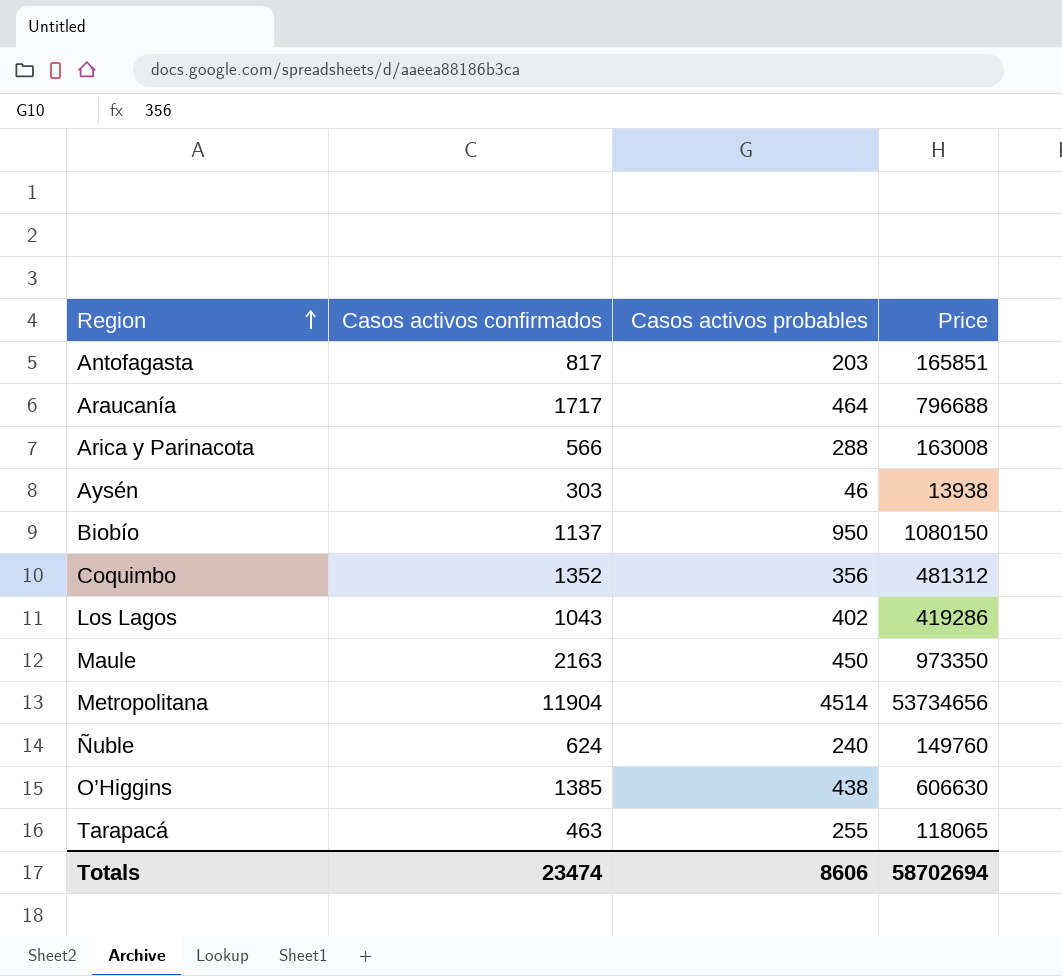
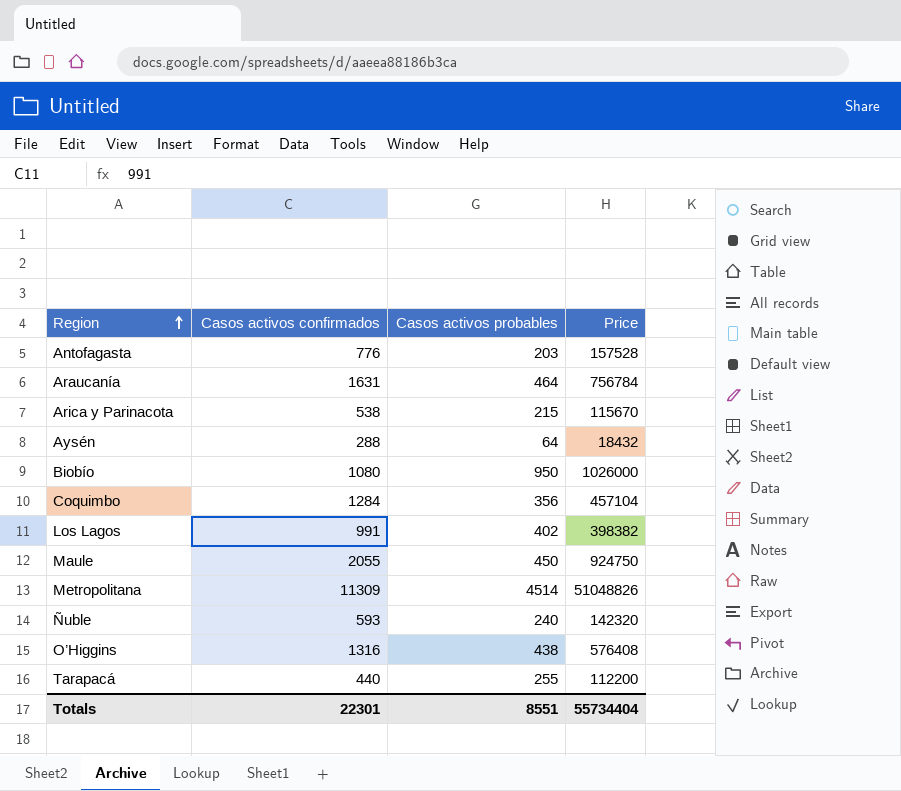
Antofagasta | Casos activos confirmados: 817 -> 776
Antofagasta | Price: 165851 -> 157528
Araucanía | Casos activos confirmados: 1717 -> 1631
Araucanía | Price: 796688 -> 756784
Arica y Parinacota | Casos activos confirmados: 566 -> 538
Arica y Parinacota | Casos activos probables: 288 -> 215
Arica y Parinacota | Price: 163008 -> 115670
Aysén | Casos activos confirmados: 303 -> 288
Aysén | Casos activos probables: 46 -> 64
Aysén | Price: 13938 -> 18432
Biobío | Casos activos confirmados: 1137 -> 1080
Biobío | Price: 1080150 -> 1026000
Coquimbo | Casos activos confirmados: 1352 -> 1284
Coquimbo | Price: 481312 -> 457104
Los Lagos | Casos activos confirmados: 1043 -> 991
Los Lagos | Price: 419286 -> 398382
Maule | Casos activos confirmados: 2163 -> 2055
Maule | Price: 973350 -> 924750
Metropolitana | Casos activos confirmados: 11904 -> 11309
Metropolitana | Price: 53734656 -> 51048826
Ñuble | Casos activos confirmados: 624 -> 593
Ñuble | Price: 149760 -> 142320
O’Higgins | Casos activos confirmados: 1385 -> 1316
O’Higgins | Price: 606630 -> 576408
Tarapacá | Casos activos confirmados: 463 -> 440
Tarapacá | Price: 118065 -> 112200
Totals | Casos activos confirmados: 23474 -> 22301
Totals | Casos activos probables: 8606 -> 8551
Totals | Price: 58702694 -> 55734404

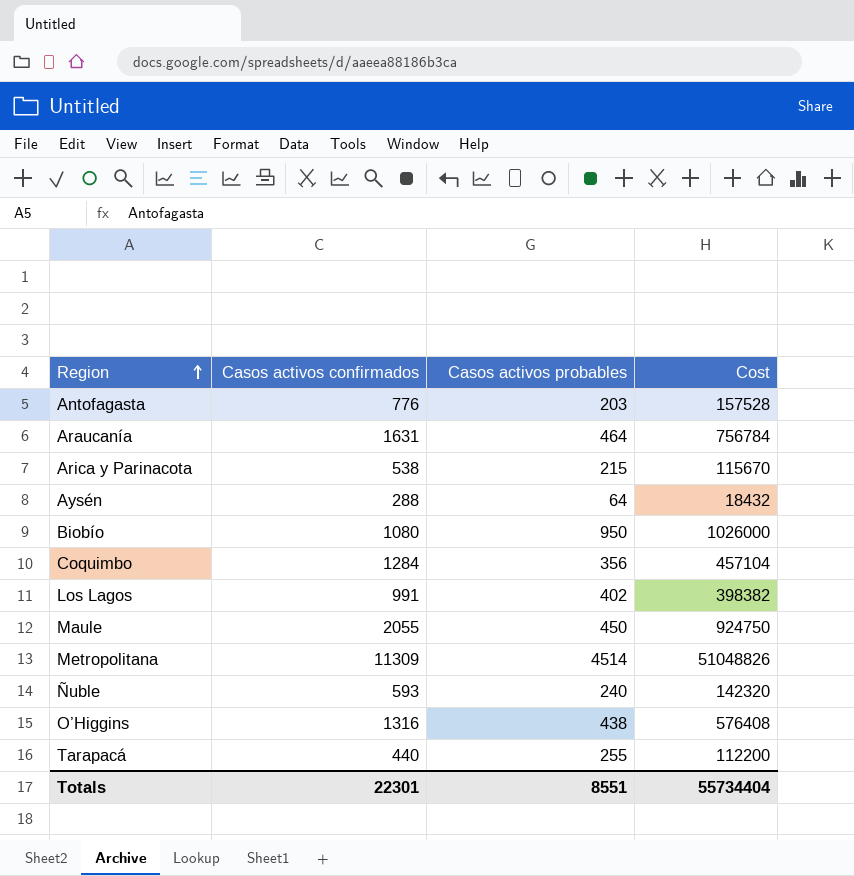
column name: Price -> Cost

